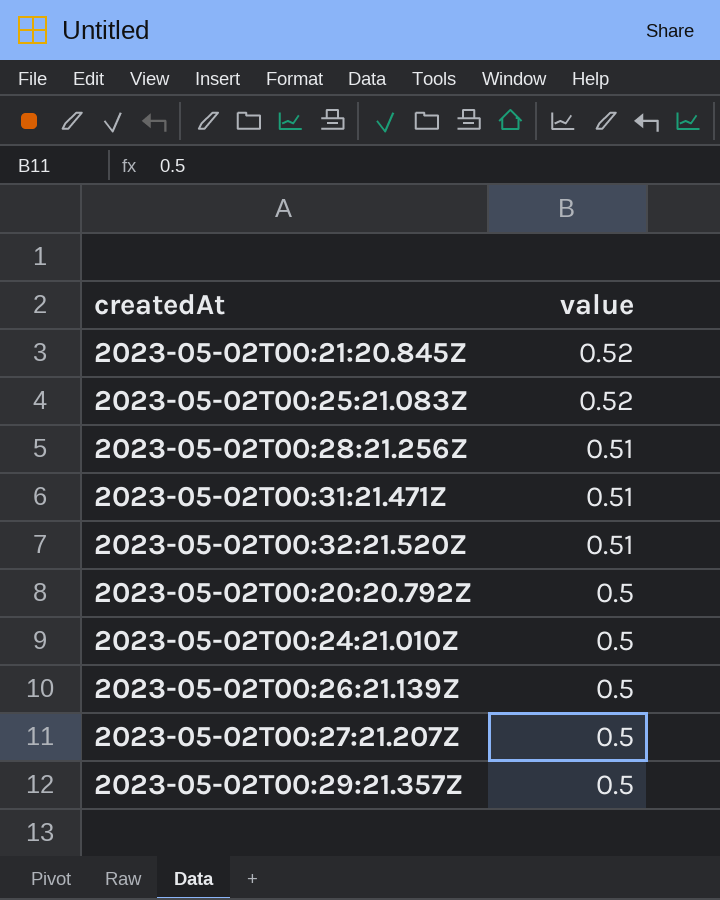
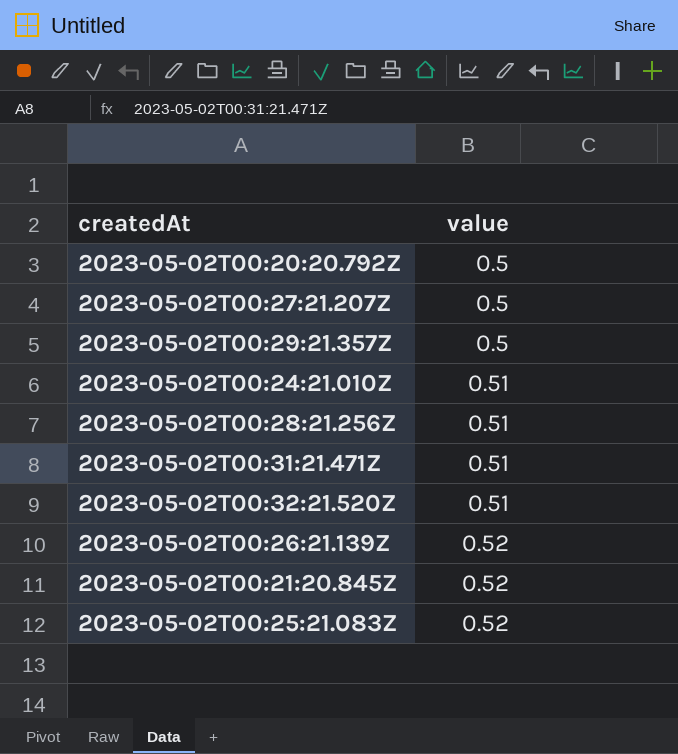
row order: value descending -> value ascending
2023-05-02T00:24:21.010Z | value: 0.5 -> 0.51
2023-05-02T00:26:21.139Z | value: 0.5 -> 0.52

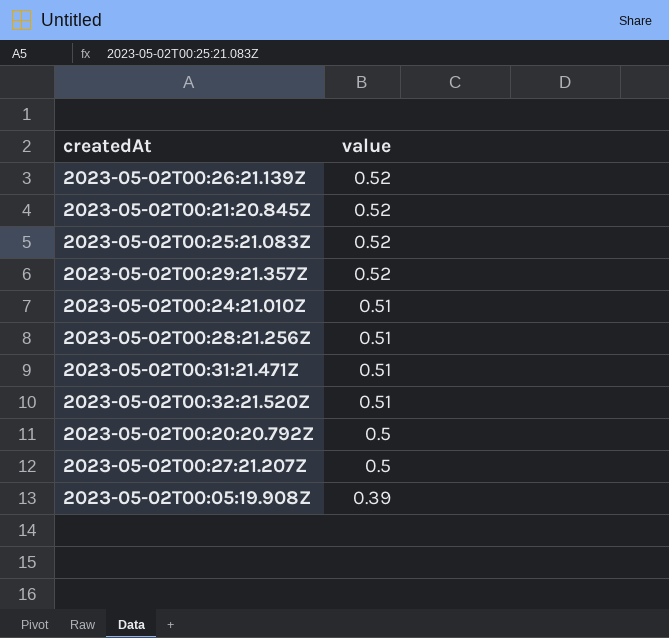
row order: value ascending -> value descending
2023-05-02T00:29:21.357Z | value: 0.5 -> 0.52
row 2023-05-02T00:05:19.908Z: none -> 0.39

